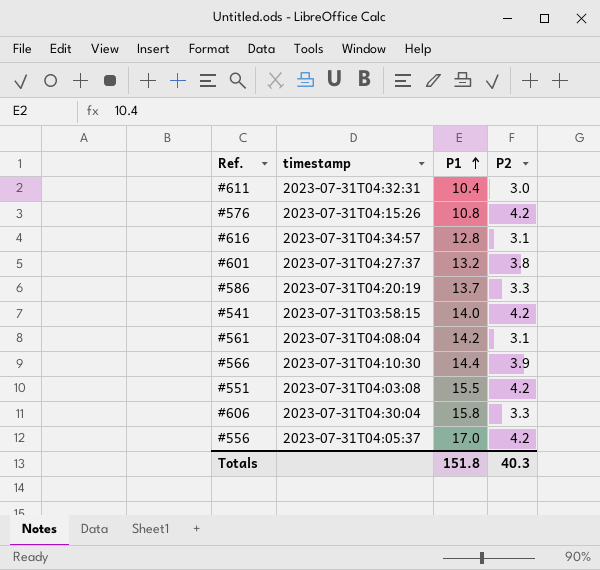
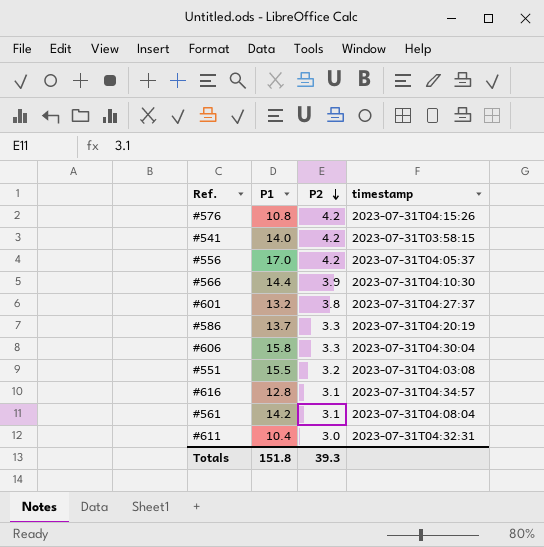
row order: P1 ascending -> P2 descending
column timestamp | position: 2 -> 4
#551 | P2: 4.2 -> 3.2
Totals | P2: 40.3 -> 39.3

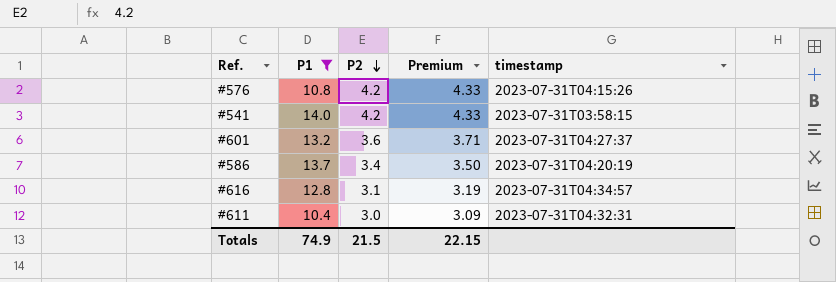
filter: none -> P1 <= 14.0
column Premium | formula: none -> [P2] * 1.03
#601 | P2: 3.8 -> 3.6
#586 | P2: 3.3 -> 3.4
Totals | P1: 151.8 -> 74.9
Totals | P2: 39.3 -> 21.5

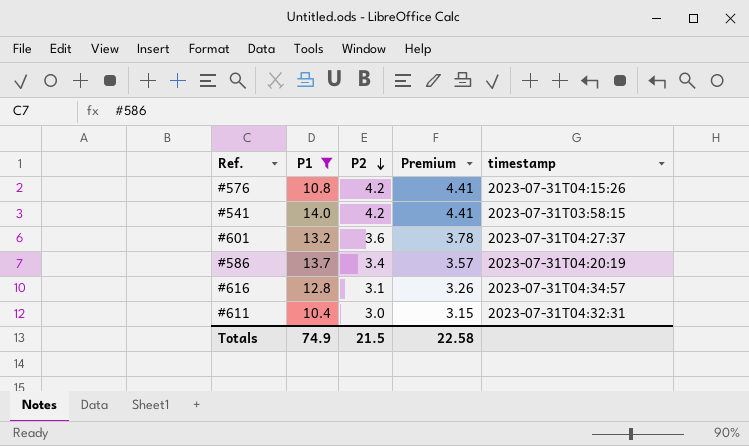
column Premium | formula: [P2] * 1.03 -> [P2] * 1.05
Totals | Premium: 22.15 -> 22.58

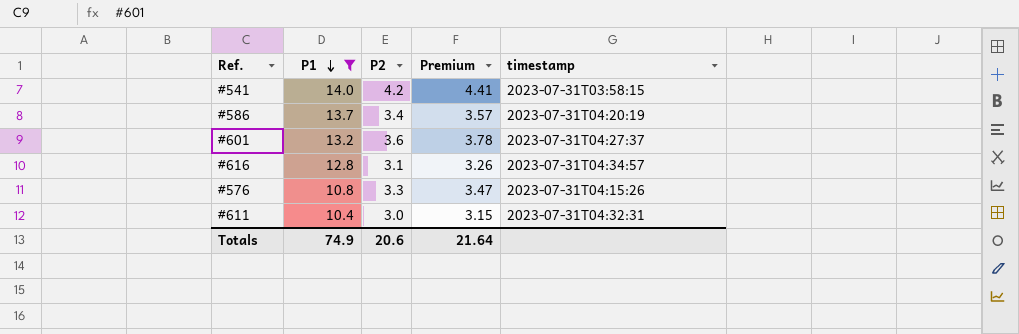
row order: P2 descending -> P1 descending
#576 | P2: 4.2 -> 3.3
#576 | Premium: 4.41 -> 3.47
Totals | P2: 21.5 -> 20.6
Totals | Premium: 22.58 -> 21.64

